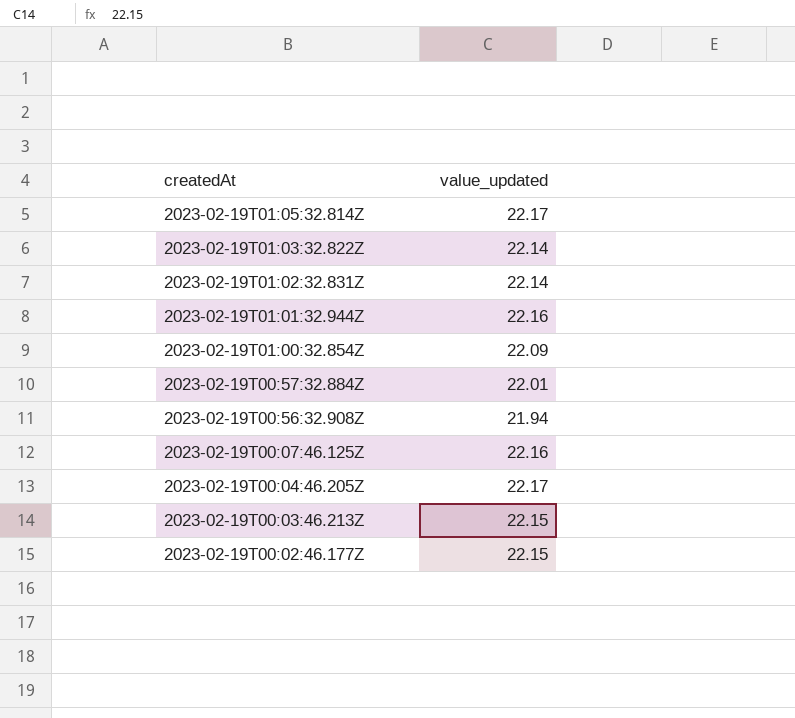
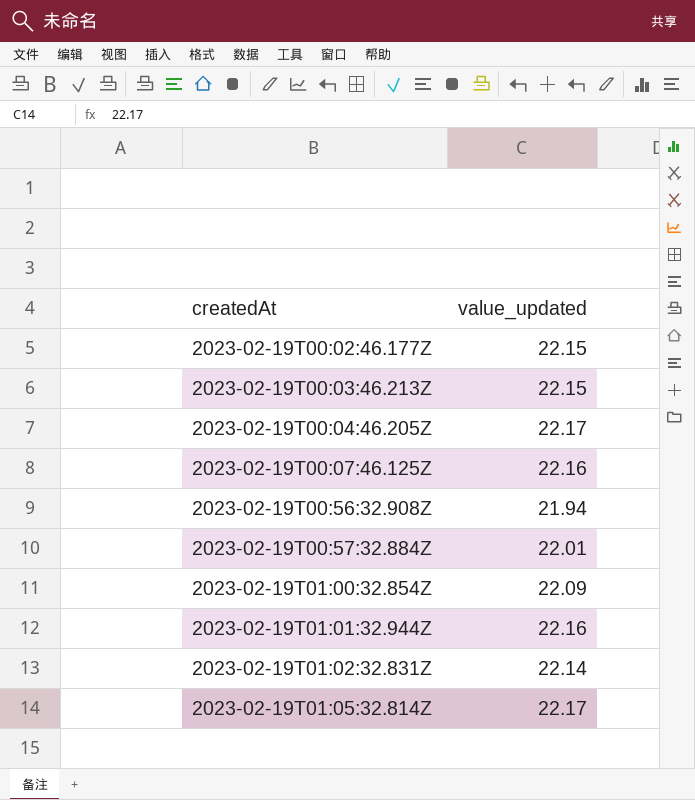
row order: createdAt descending -> createdAt ascending
row 2023-02-19T01:03:32.822Z: 22.14 -> none

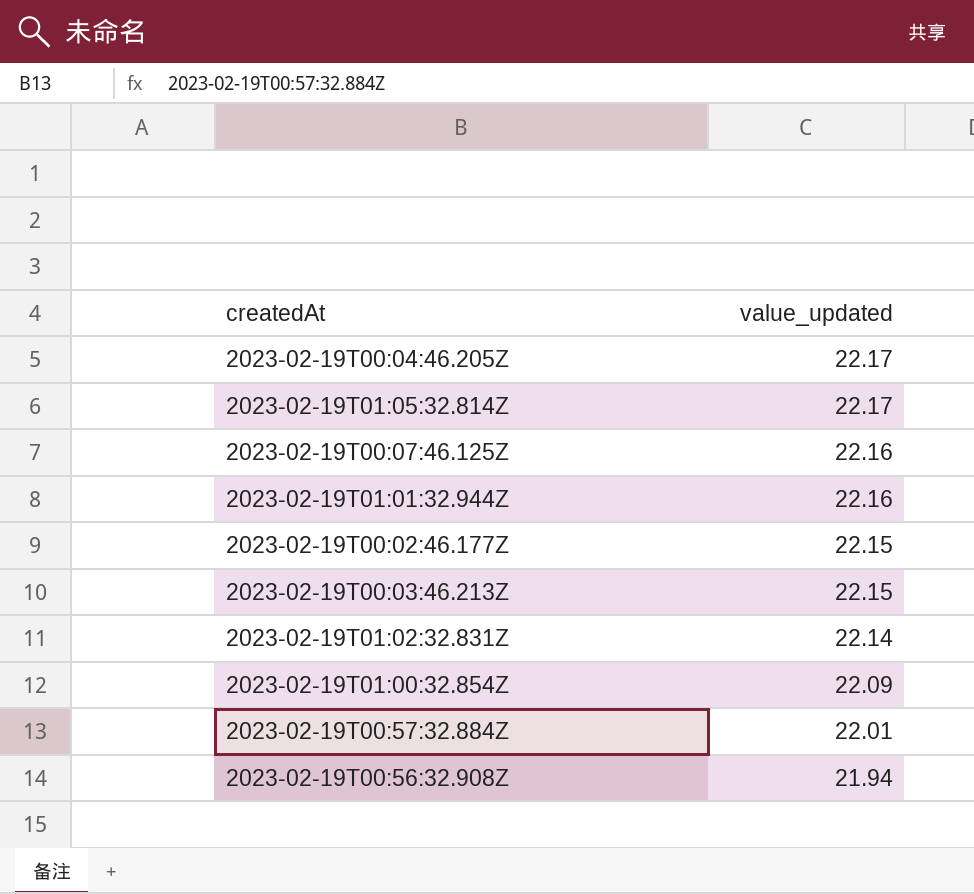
row order: createdAt ascending -> value_updated descending

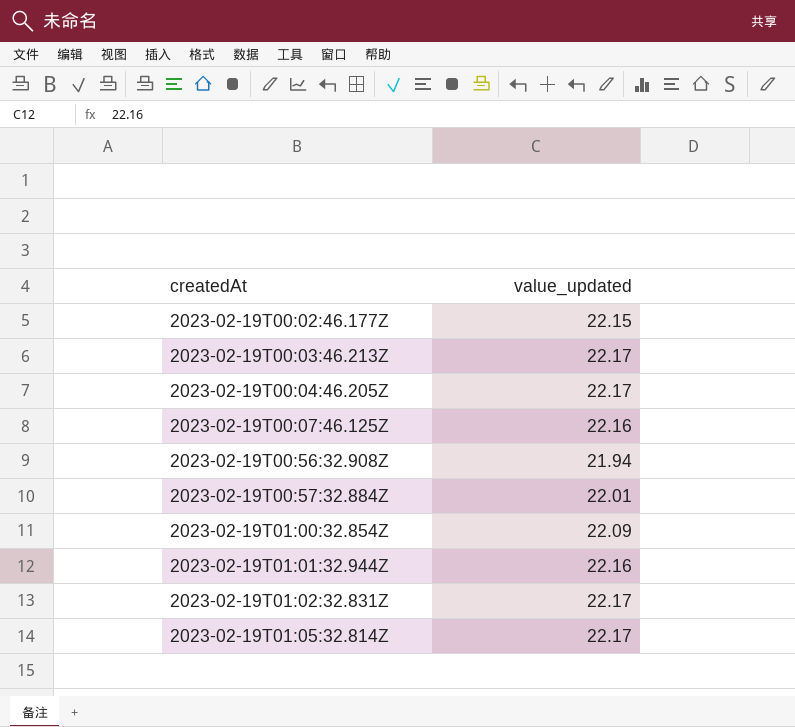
row order: value_updated descending -> createdAt ascending
2023-02-19T00:03:46.213Z | value_updated: 22.15 -> 22.17
2023-02-19T01:02:32.831Z | value_updated: 22.14 -> 22.17

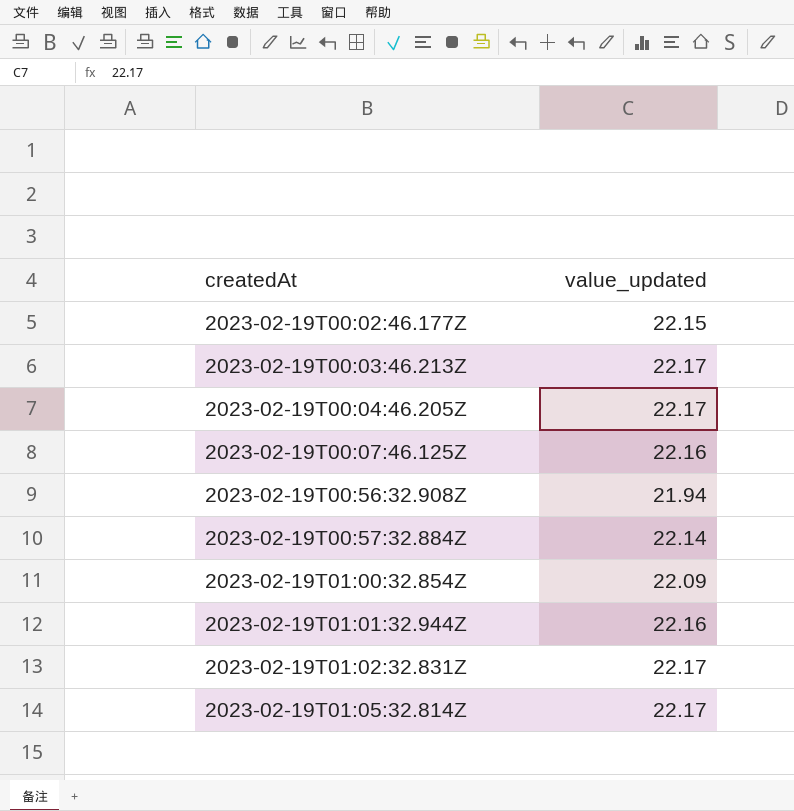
2023-02-19T00:57:32.884Z | value_updated: 22.01 -> 22.14

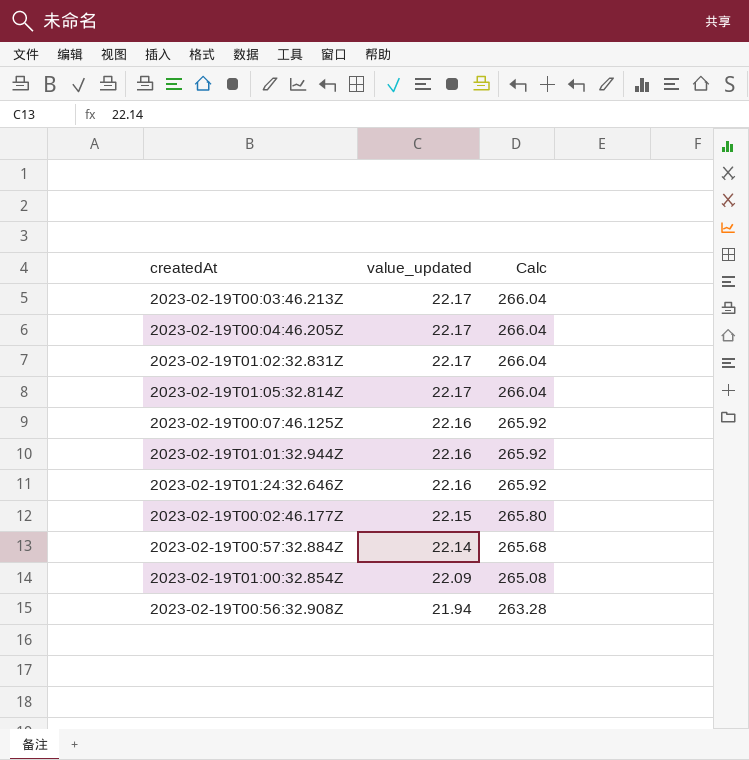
row order: createdAt ascending -> value_updated descending
column Calc | formula: none -> [value_updated] * 12
row 2023-02-19T01:24:32.646Z: none -> 22.16 | 265.92

